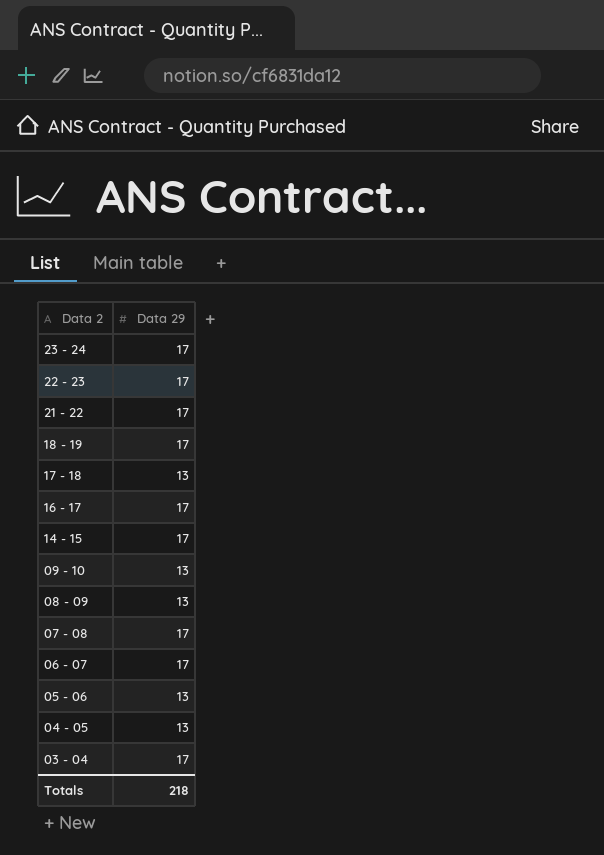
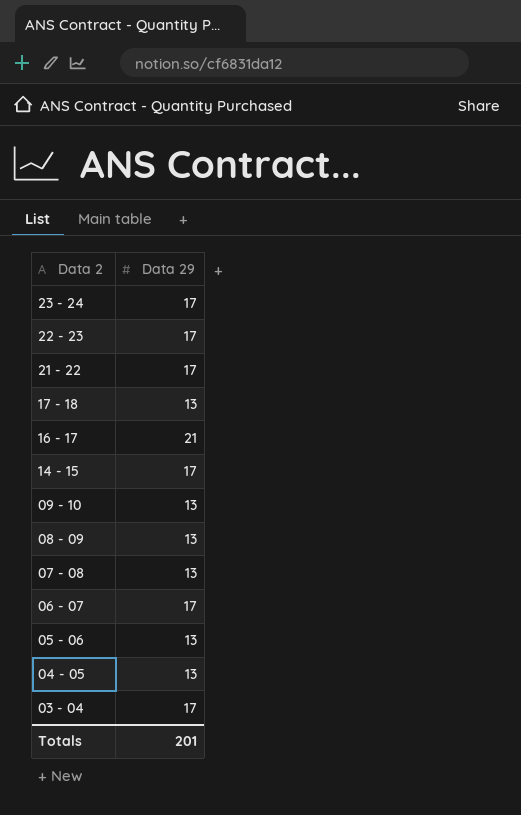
row 18 - 19: 17 -> none
16 - 17 | Data 29: 17 -> 21
07 - 08 | Data 29: 17 -> 13
Totals | Data 29: 218 -> 201

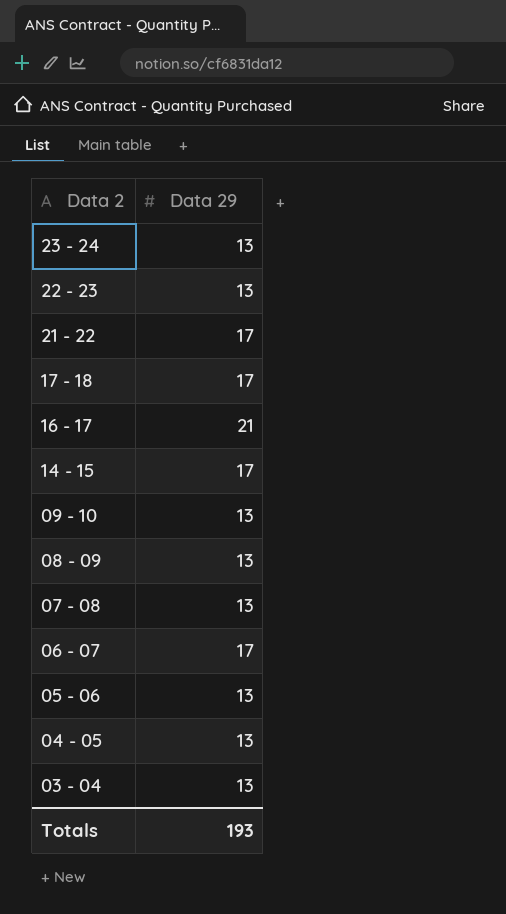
23 - 24 | Data 29: 17 -> 13
22 - 23 | Data 29: 17 -> 13
17 - 18 | Data 29: 13 -> 17
03 - 04 | Data 29: 17 -> 13
Totals | Data 29: 201 -> 193

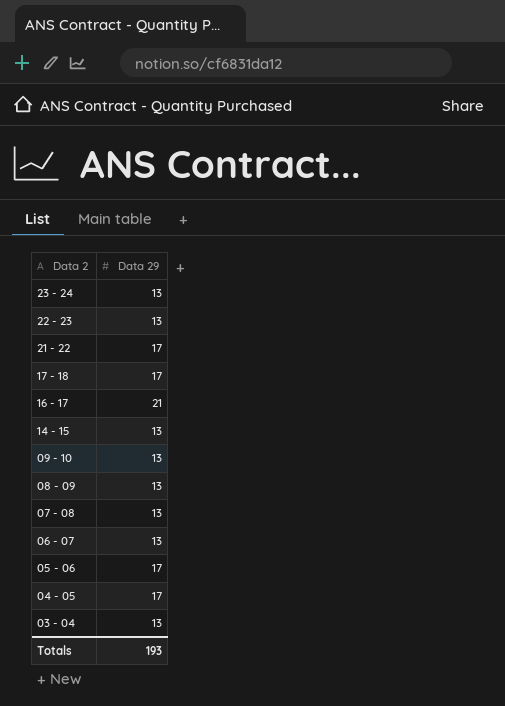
14 - 15 | Data 29: 17 -> 13
06 - 07 | Data 29: 17 -> 13
05 - 06 | Data 29: 13 -> 17
04 - 05 | Data 29: 13 -> 17

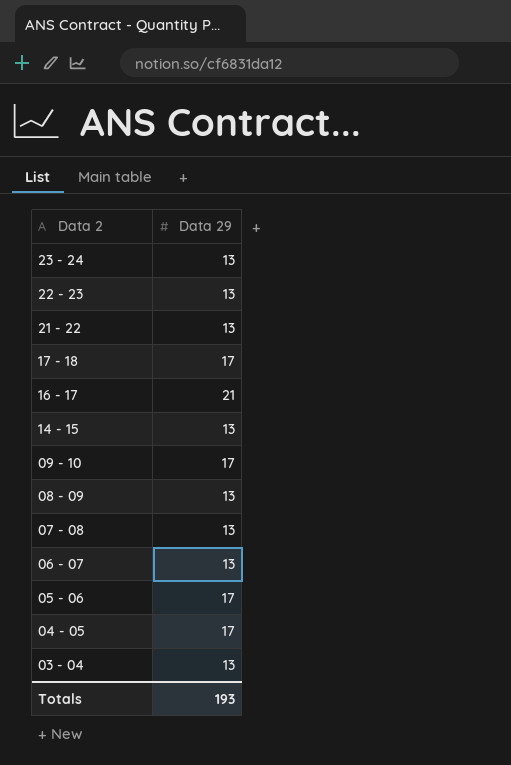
21 - 22 | Data 29: 17 -> 13
09 - 10 | Data 29: 13 -> 17

